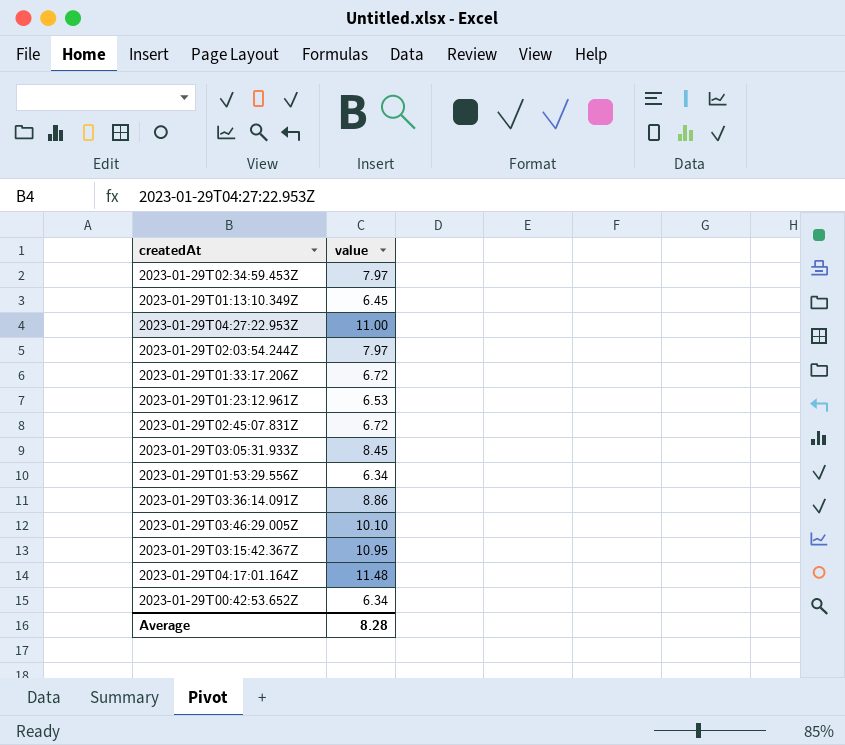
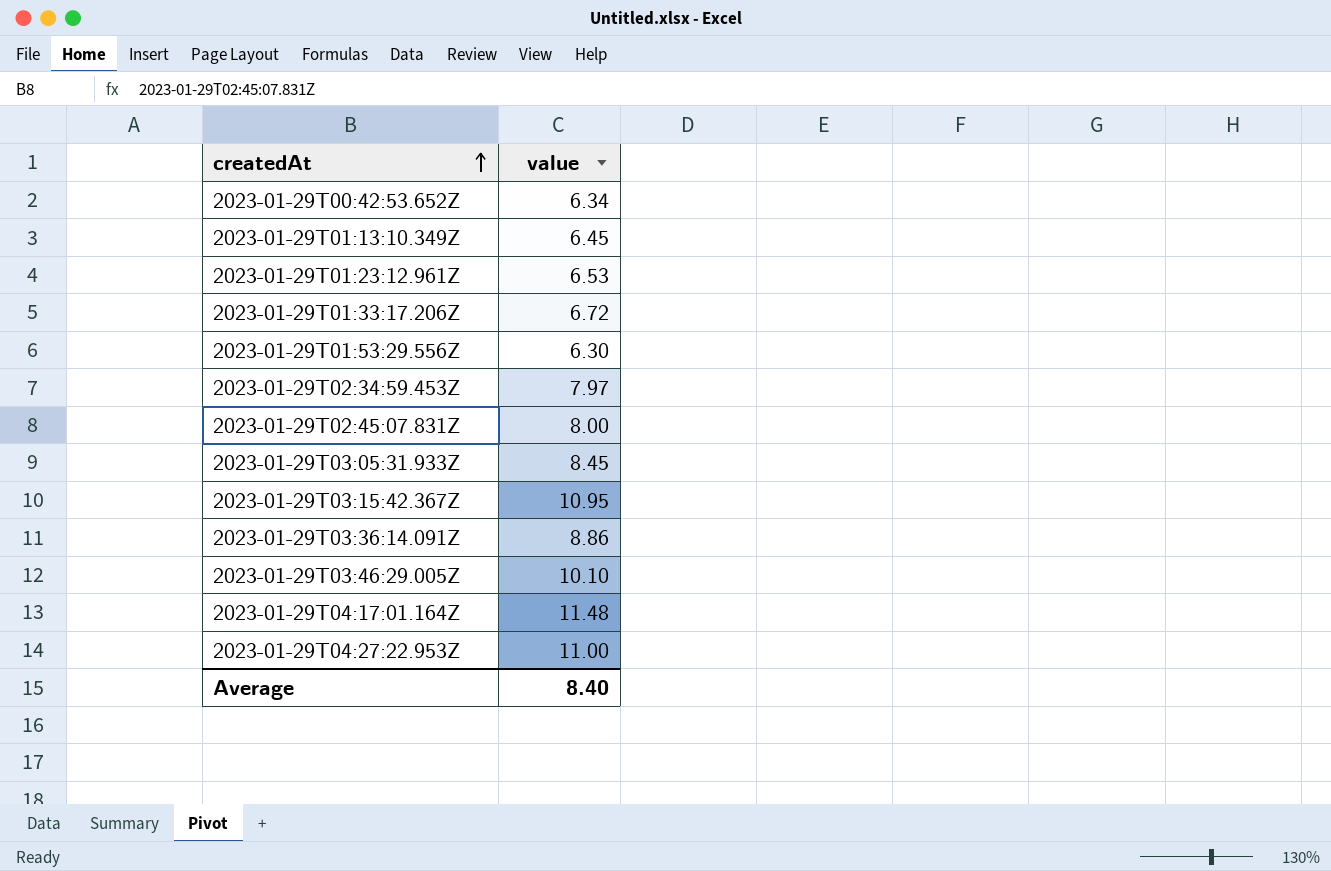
row order: none -> createdAt ascending
row 2023-01-29T02:03:54.244Z: 7.97 -> none
2023-01-29T01:53:29.556Z | value: 6.34 -> 6.30
2023-01-29T02:45:07.831Z | value: 6.72 -> 8.00
Average | value: 8.28 -> 8.40

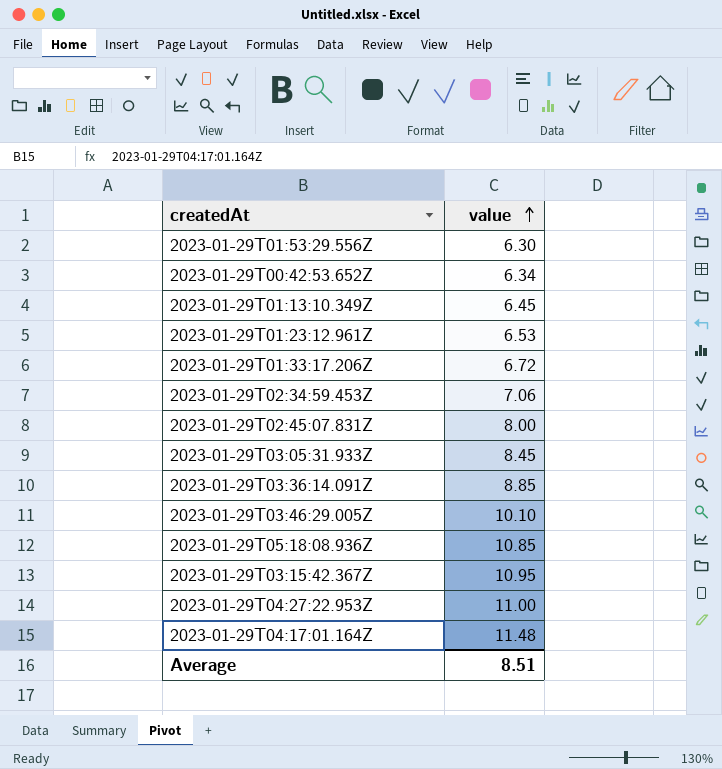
row order: createdAt ascending -> value ascending
2023-01-29T02:34:59.453Z | value: 7.97 -> 7.06
2023-01-29T03:36:14.091Z | value: 8.86 -> 8.85
row 2023-01-29T05:18:08.936Z: none -> 10.85
Average | value: 8.40 -> 8.51

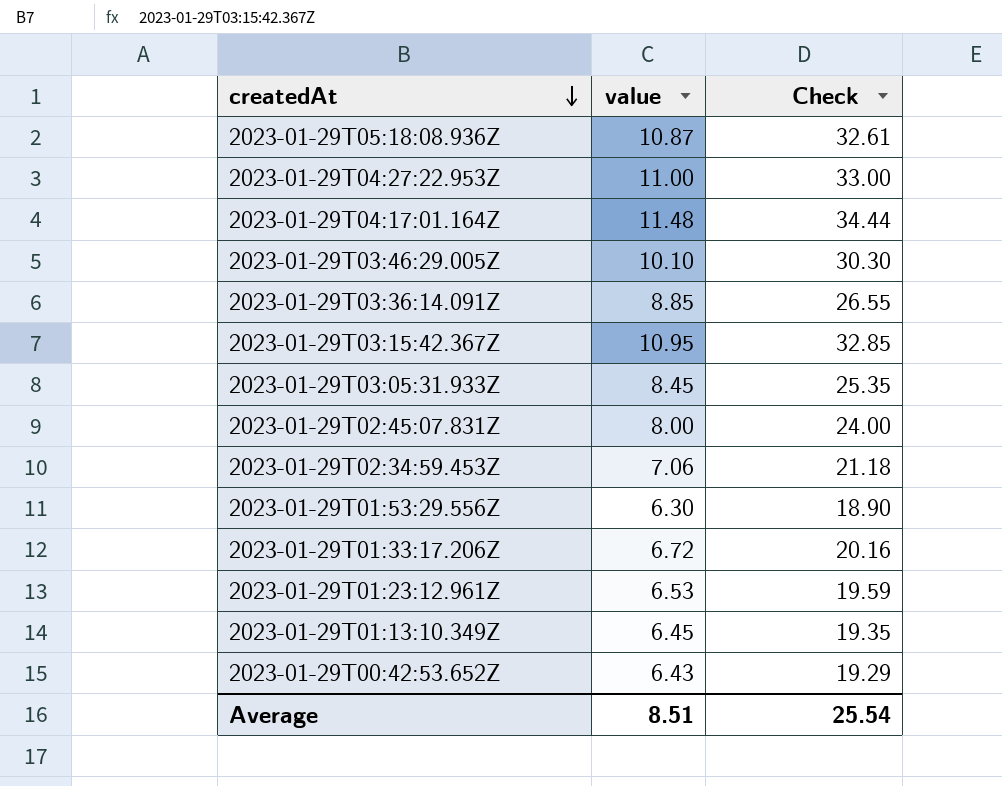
row order: value ascending -> createdAt descending
column Check | formula: none -> [value] * 3
2023-01-29T05:18:08.936Z | value: 10.85 -> 10.87
2023-01-29T00:42:53.652Z | value: 6.34 -> 6.43

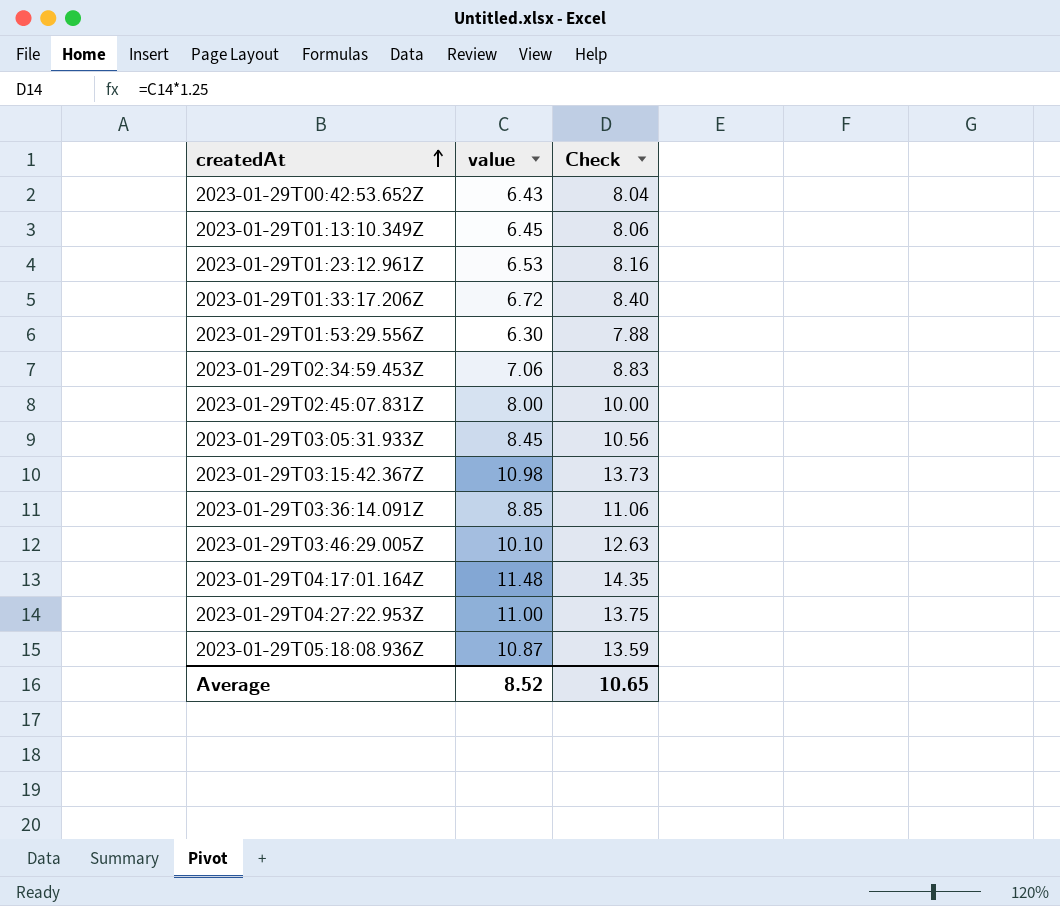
row order: createdAt descending -> createdAt ascending
column Check | formula: [value] * 3 -> [value] * 1.25
2023-01-29T03:15:42.367Z | value: 10.95 -> 10.98
Average | value: 8.51 -> 8.52
Average | Check: 25.54 -> 10.65

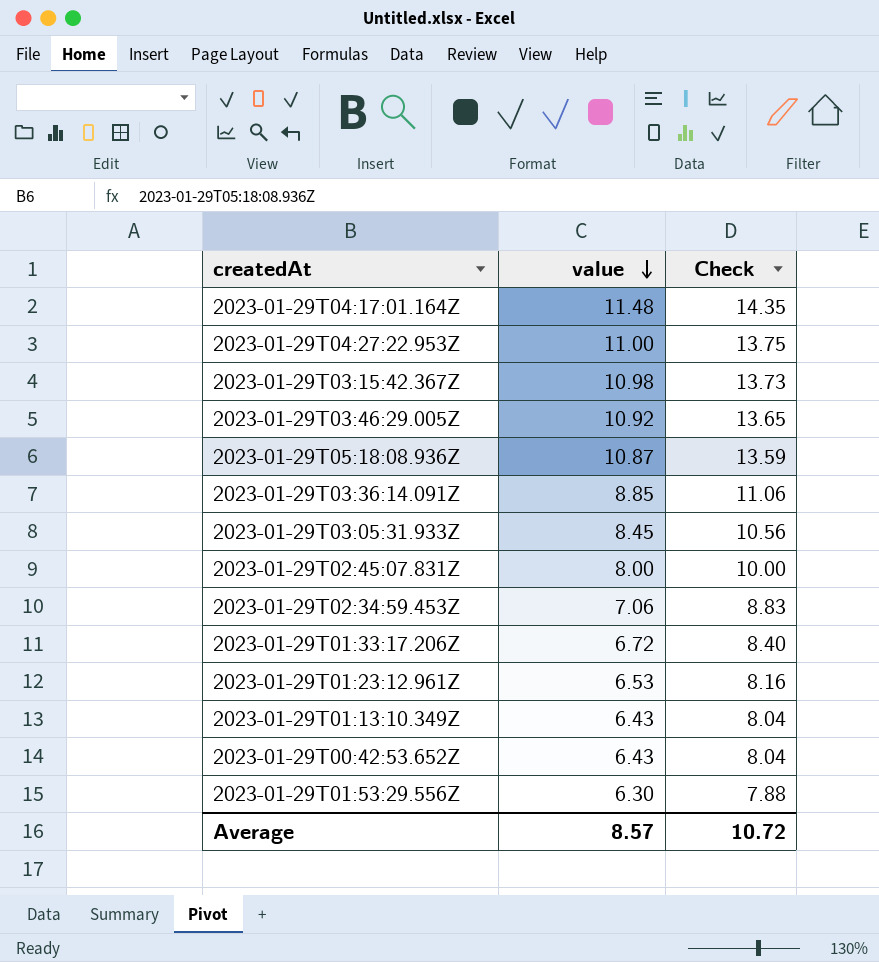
row order: createdAt ascending -> value descending
2023-01-29T03:46:29.005Z | value: 10.10 -> 10.92
2023-01-29T03:46:29.005Z | Check: 12.63 -> 13.65
2023-01-29T01:13:10.349Z | value: 6.45 -> 6.43
2023-01-29T01:13:10.349Z | Check: 8.06 -> 8.04
Average | value: 8.52 -> 8.57
Average | Check: 10.65 -> 10.72

